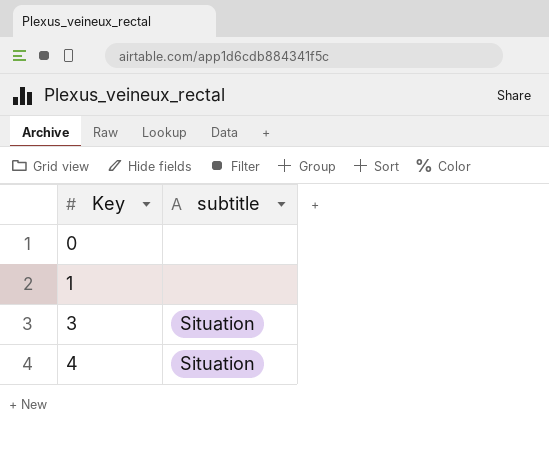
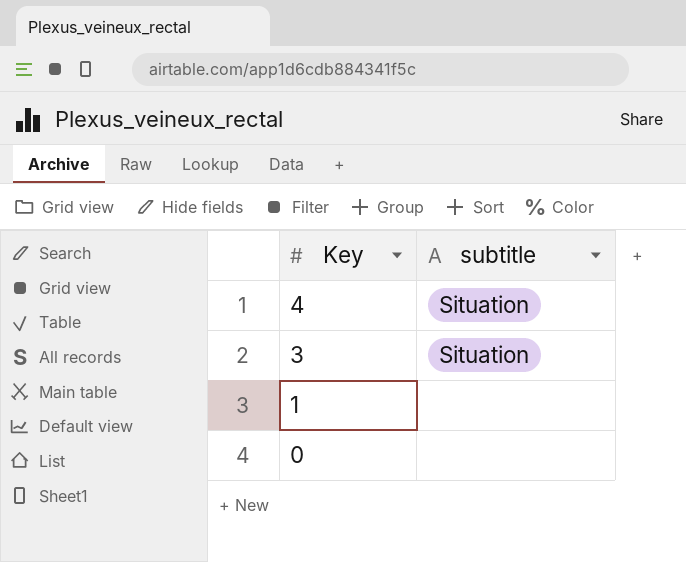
row order: Key ascending -> Key descending

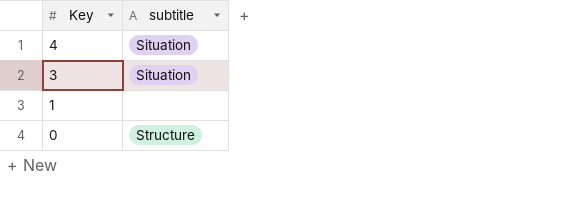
0 | subtitle: none -> Structure

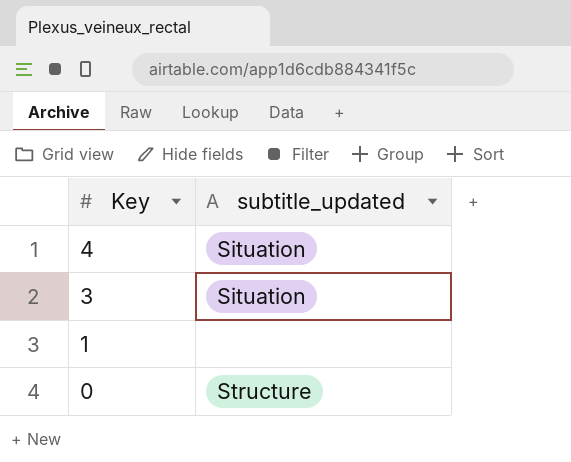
column name: subtitle -> subtitle_updated

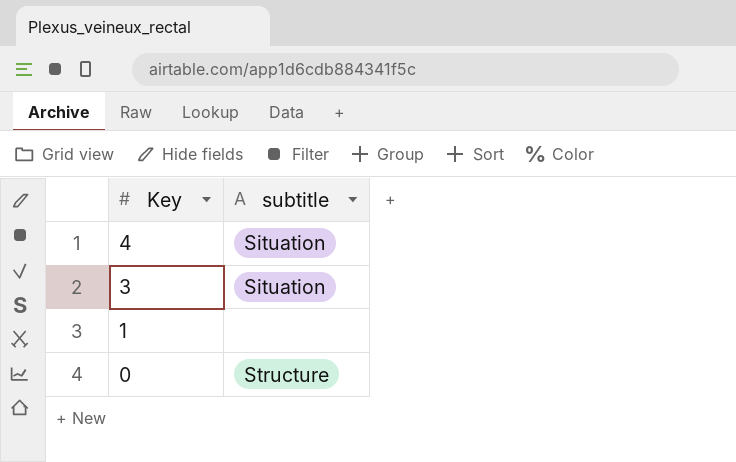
column name: subtitle_updated -> subtitle

